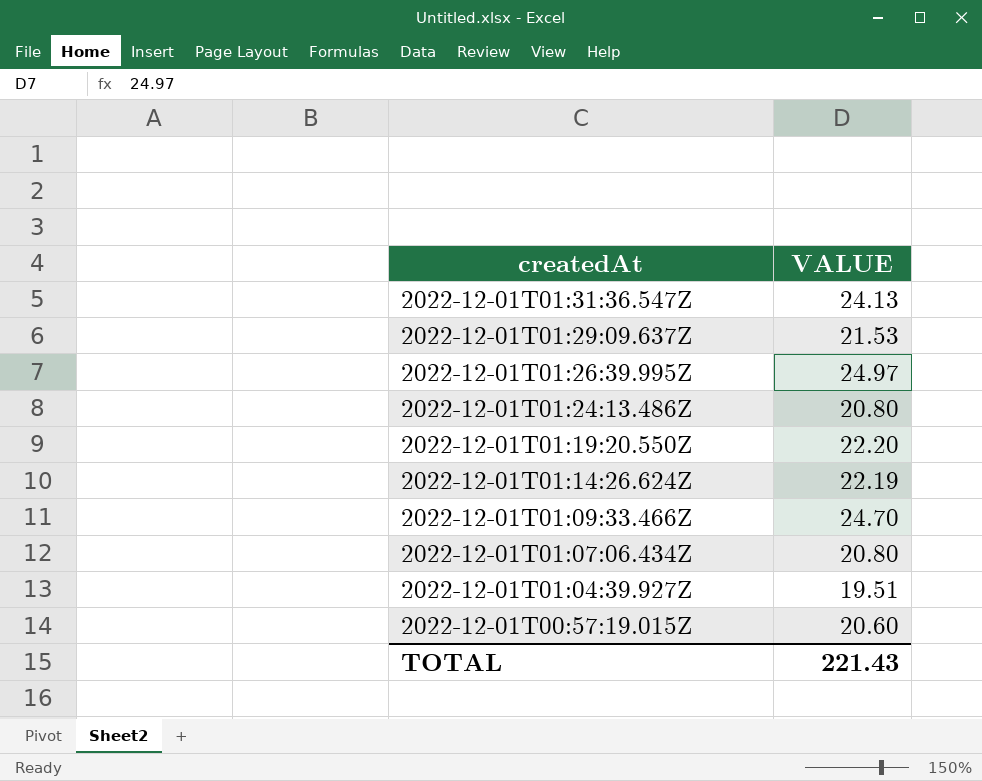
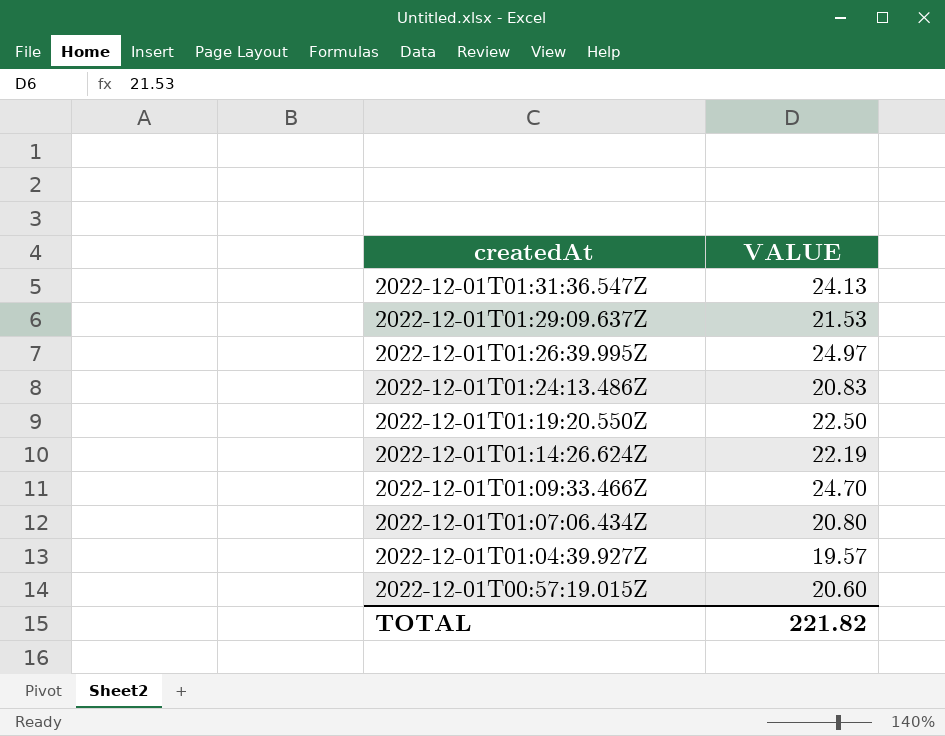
2022-12-01T01:24:13.486Z | VALUE: 20.80 -> 20.83
2022-12-01T01:19:20.550Z | VALUE: 22.20 -> 22.50
2022-12-01T01:04:39.927Z | VALUE: 19.51 -> 19.57
TOTAL | VALUE: 221.43 -> 221.82

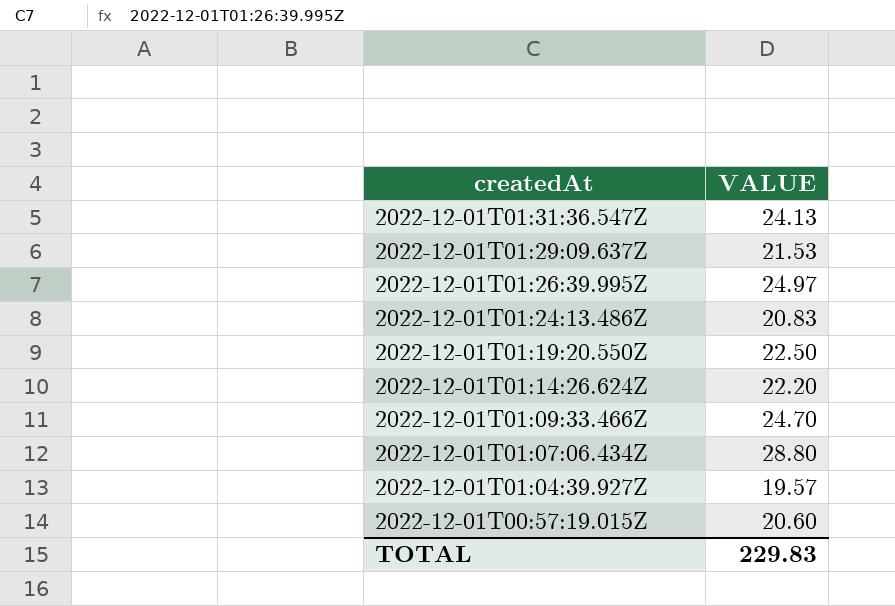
2022-12-01T01:14:26.624Z | VALUE: 22.19 -> 22.20
2022-12-01T01:07:06.434Z | VALUE: 20.80 -> 28.80
TOTAL | VALUE: 221.82 -> 229.83

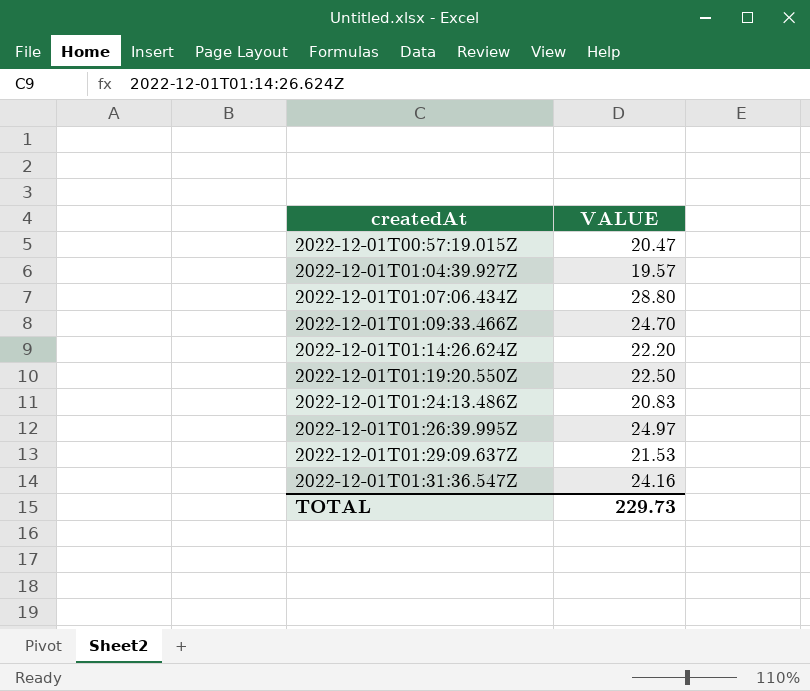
row order: createdAt descending -> createdAt ascending
2022-12-01T00:57:19.015Z | VALUE: 20.60 -> 20.47
2022-12-01T01:31:36.547Z | VALUE: 24.13 -> 24.16
TOTAL | VALUE: 229.83 -> 229.73

